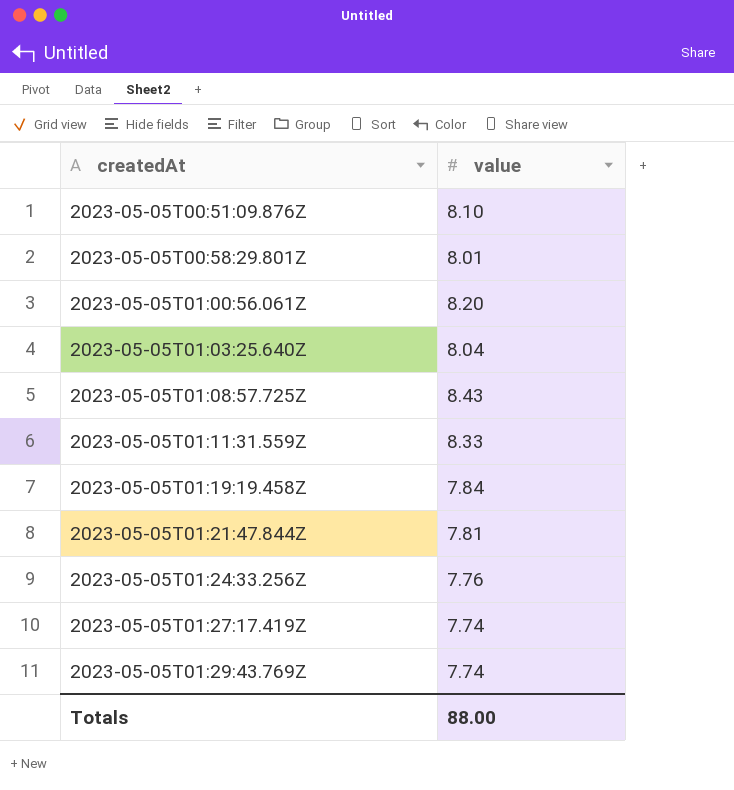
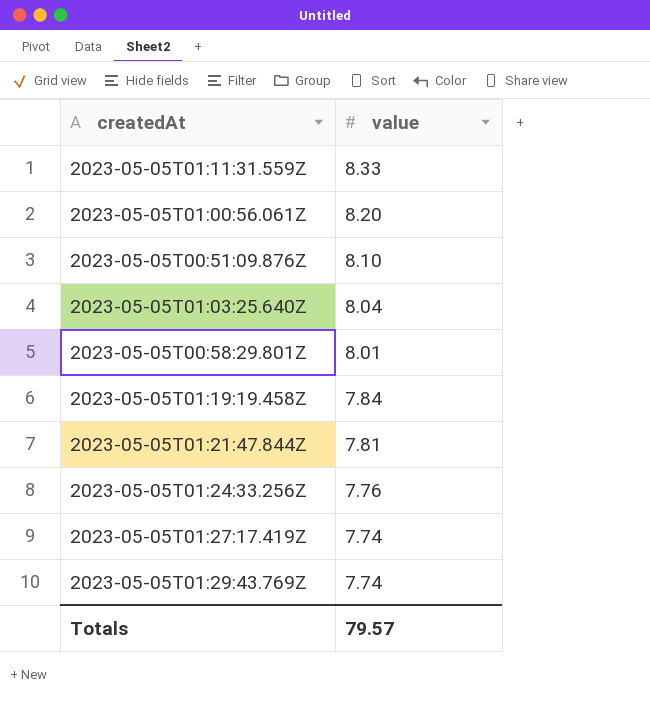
row order: createdAt ascending -> value descending
row 2023-05-05T01:08:57.725Z: 8.43 -> none
Totals | value: 88.00 -> 79.57

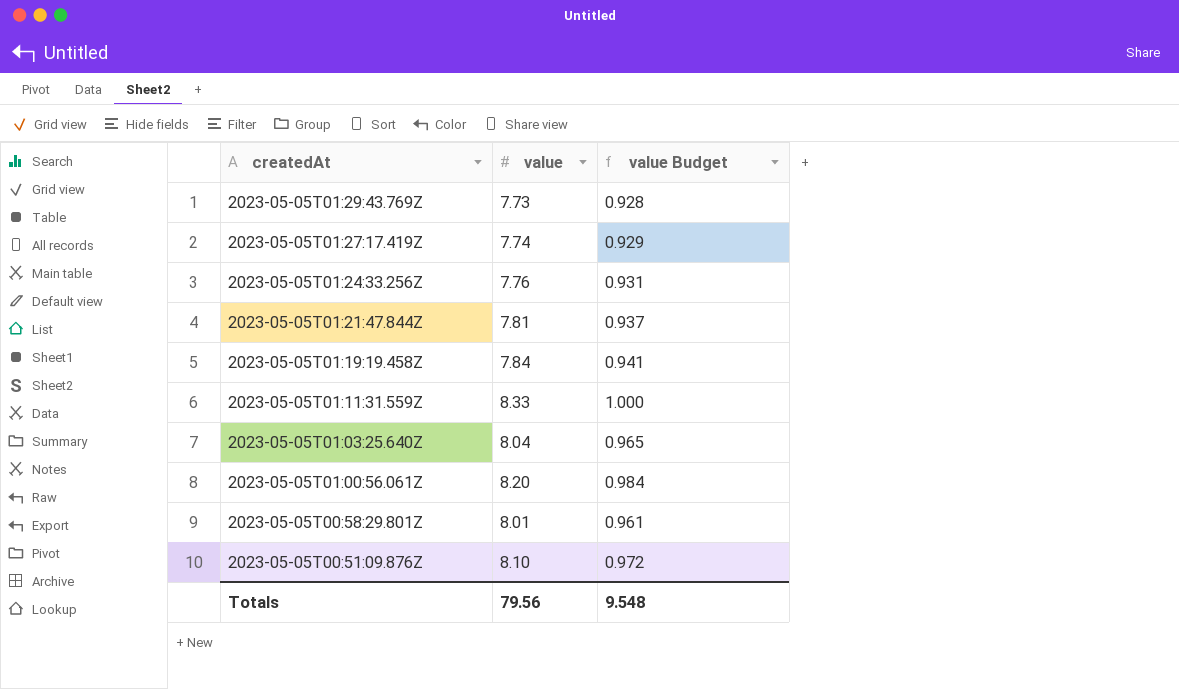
row order: value descending -> createdAt descending
column value Budget | formula: none -> [value] * 0.12
2023-05-05T01:29:43.769Z | value: 7.74 -> 7.73
Totals | value: 79.57 -> 79.56

